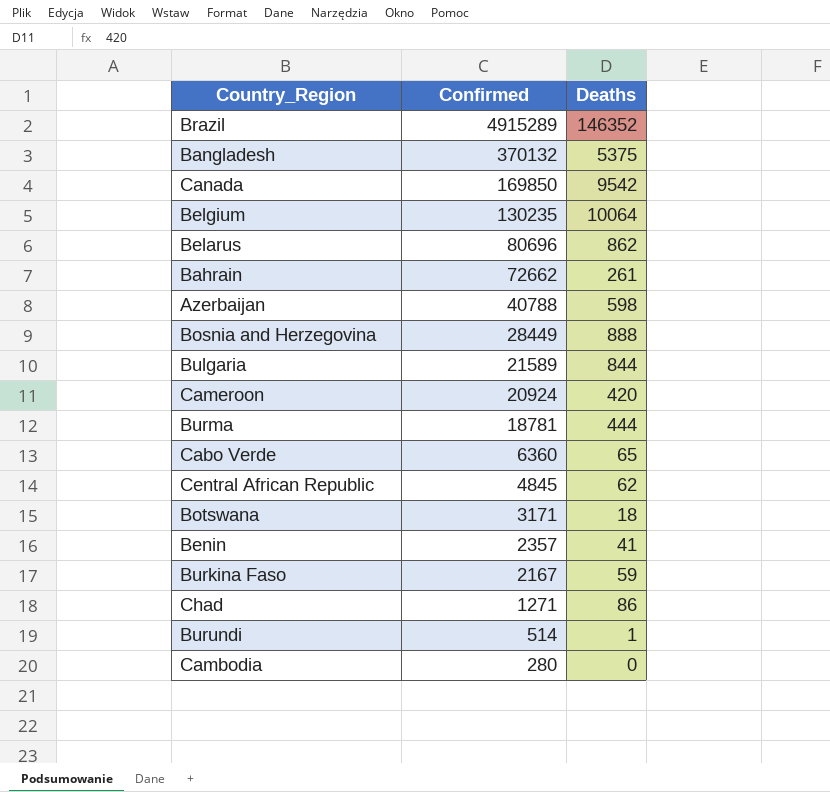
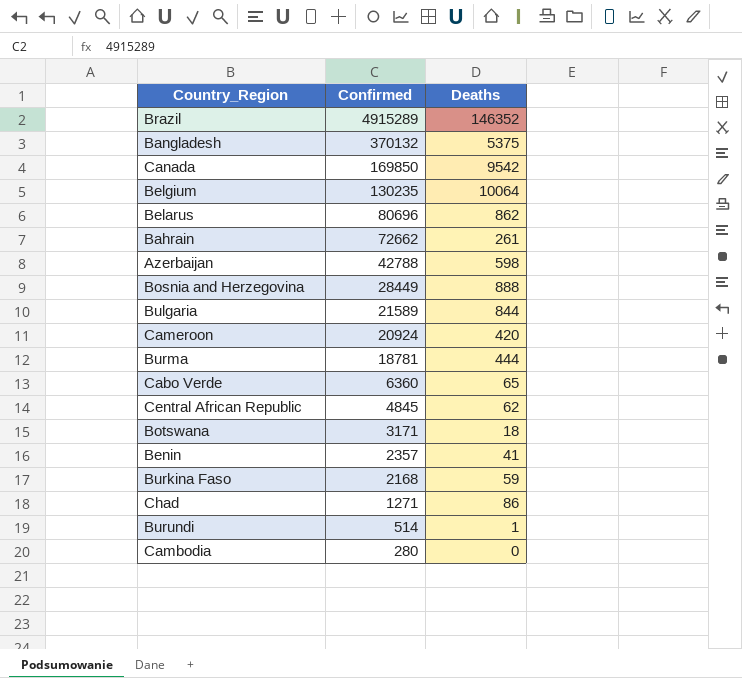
Azerbaijan | Confirmed: 40788 -> 42788
Burkina Faso | Confirmed: 2167 -> 2168

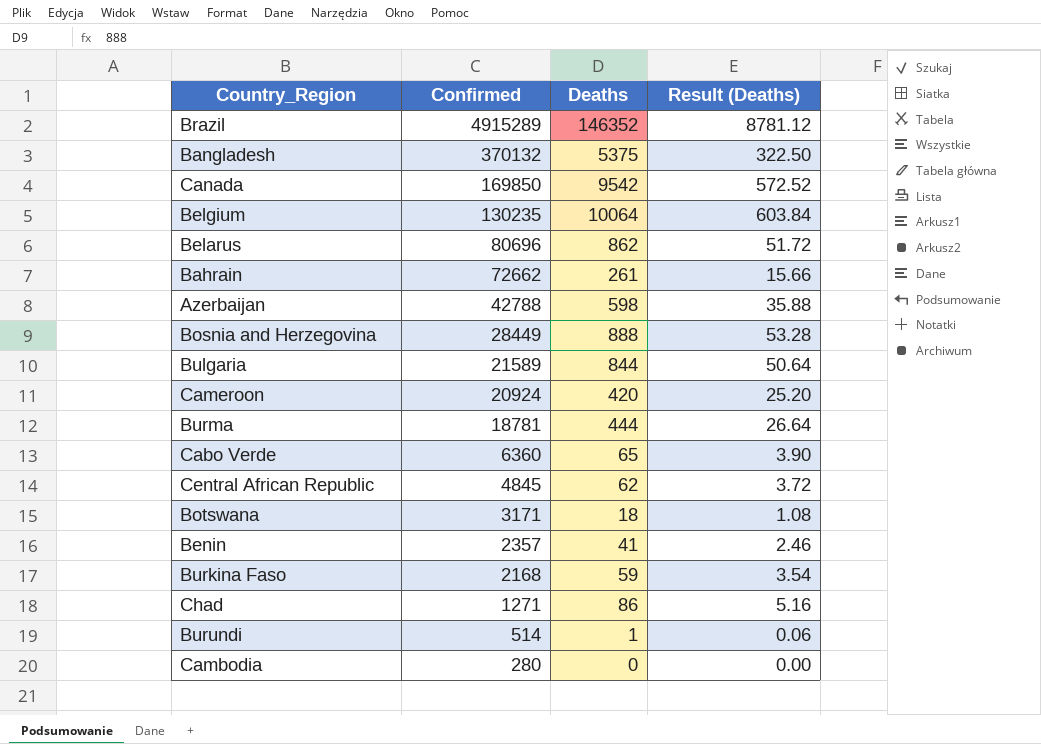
column Result (Deaths) | formula: none -> [Deaths] * 0.06

